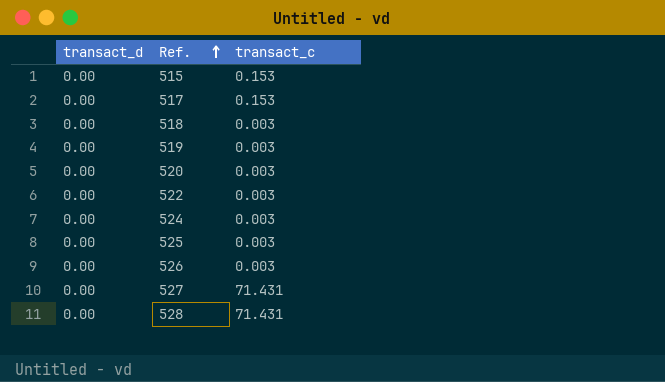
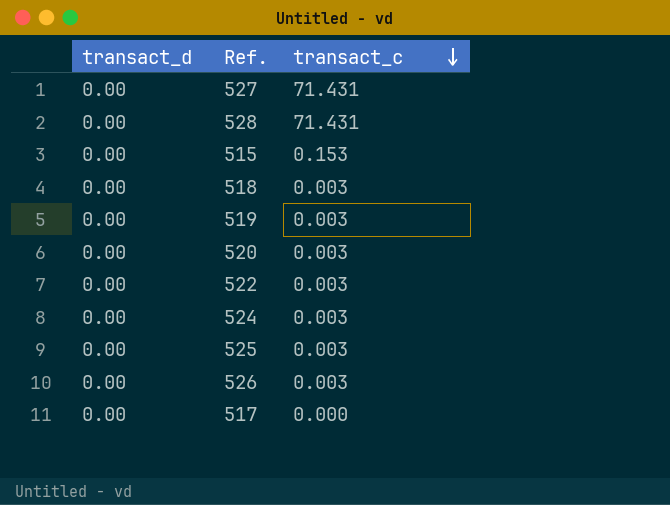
row order: Ref. ascending -> transact_c descending
517 | transact_c: 0.153 -> 0.000

